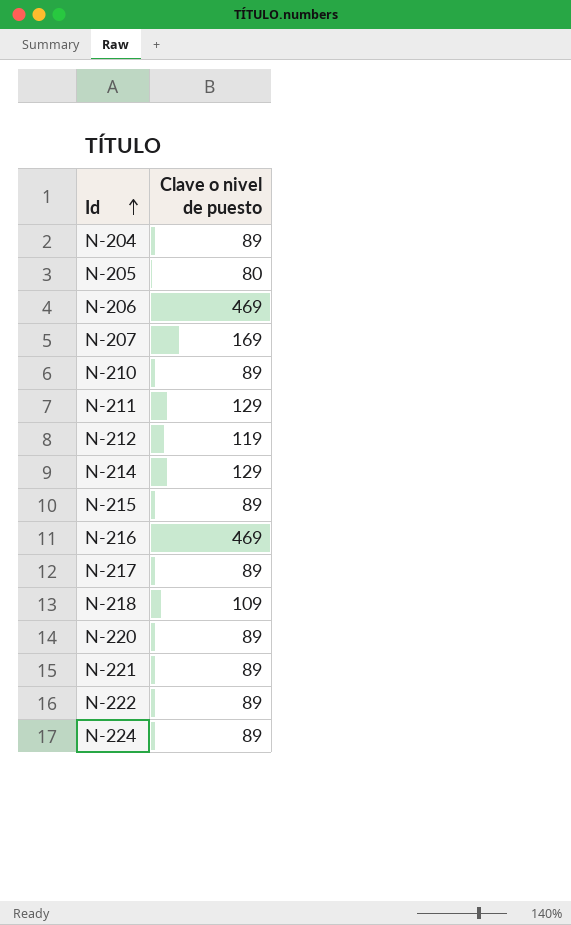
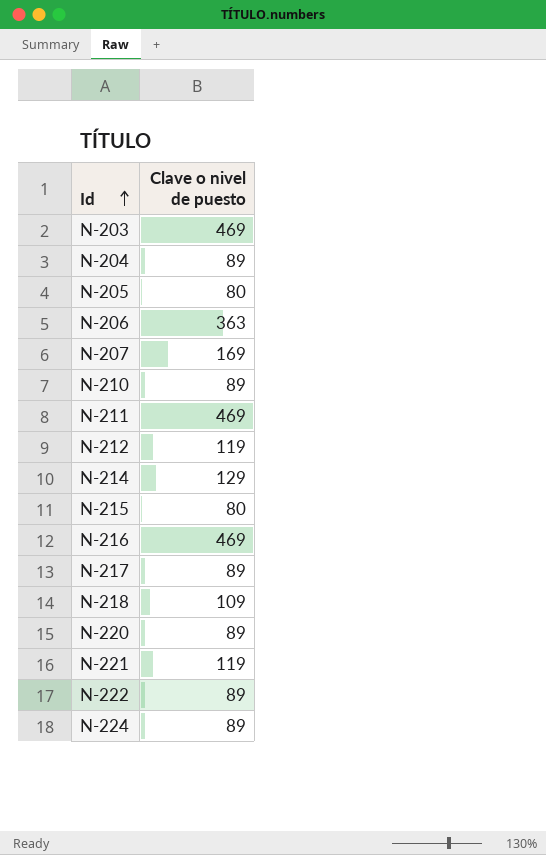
row N-203: none -> 469
N-206 | Clave o nivel de puesto: 469 -> 363
N-211 | Clave o nivel de puesto: 129 -> 469
N-215 | Clave o nivel de puesto: 89 -> 80
N-221 | Clave o nivel de puesto: 89 -> 119

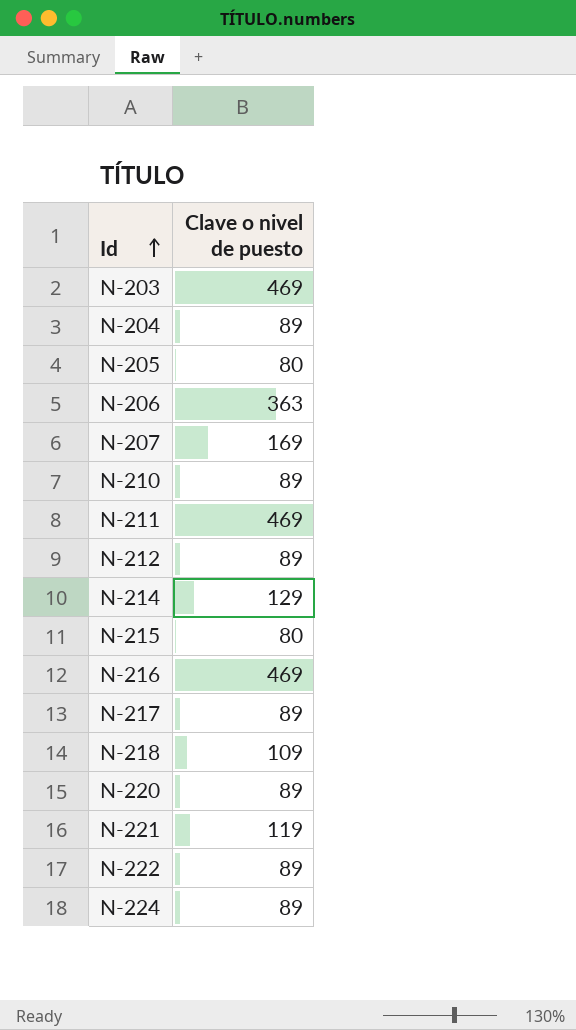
N-212 | Clave o nivel de puesto: 119 -> 89

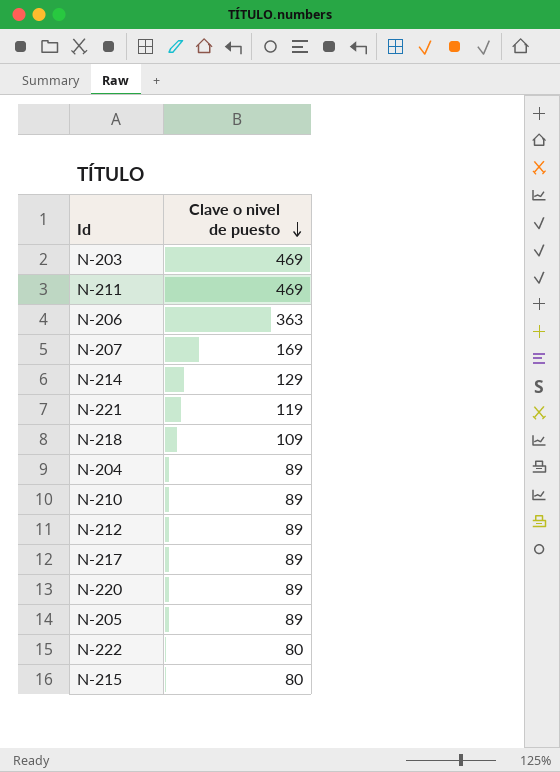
row order: Id ascending -> Clave o nivel de puesto descending
row N-216: 469 -> none
row N-224: 89 -> none
N-205 | Clave o nivel de puesto: 80 -> 89
N-222 | Clave o nivel de puesto: 89 -> 80

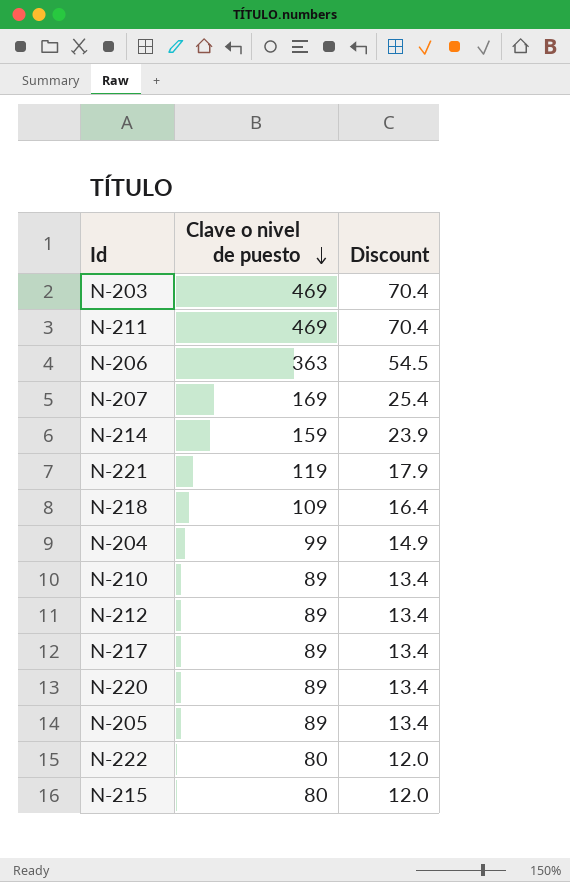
column Discount | formula: none -> [Clave o nivel de puesto] * 0.15
N-214 | Clave o nivel de puesto: 129 -> 159
N-204 | Clave o nivel de puesto: 89 -> 99

